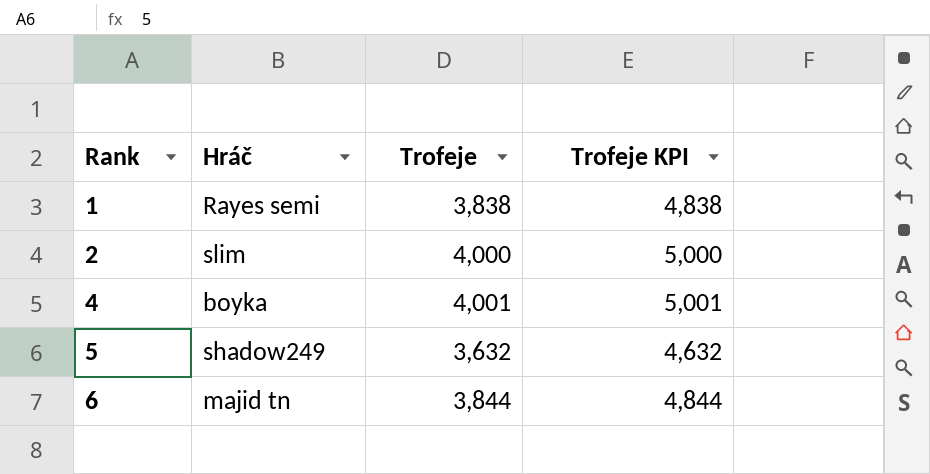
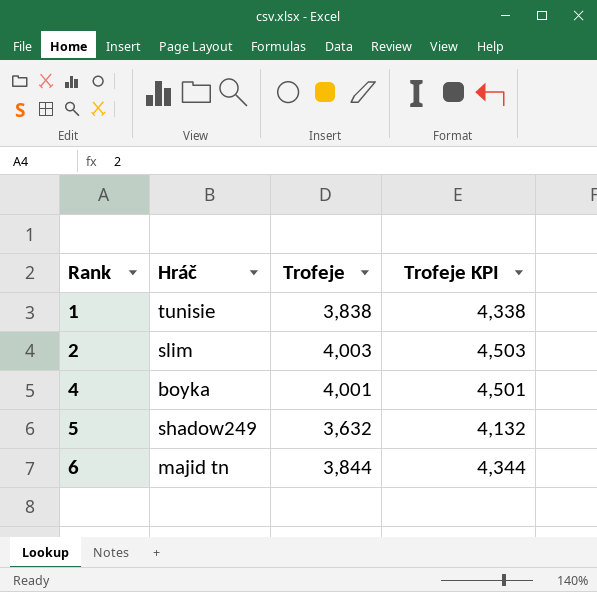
column Trofeje KPI | formula: [Trofeje] + 1000 -> [Trofeje] + 500
1 | Hráč: Rayes semi -> tunisie
2 | Trofeje: 4,000 -> 4,003

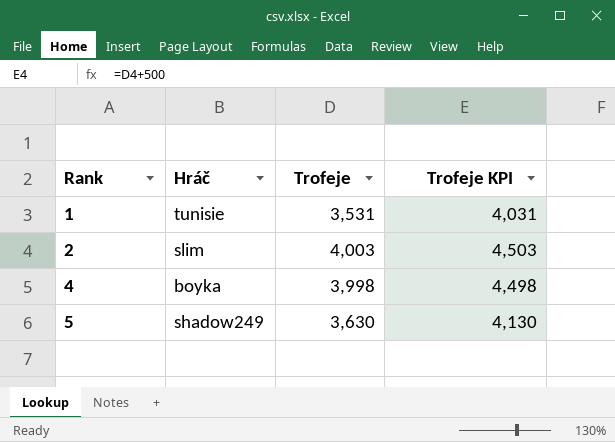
row 6: majid tn | 3,844 | 4,344 -> none
1 | Trofeje: 3,838 -> 3,531
1 | Trofeje KPI: 4,338 -> 4,031
4 | Trofeje: 4,001 -> 3,998
4 | Trofeje KPI: 4,501 -> 4,498
5 | Trofeje: 3,632 -> 3,630
5 | Trofeje KPI: 4,132 -> 4,130

